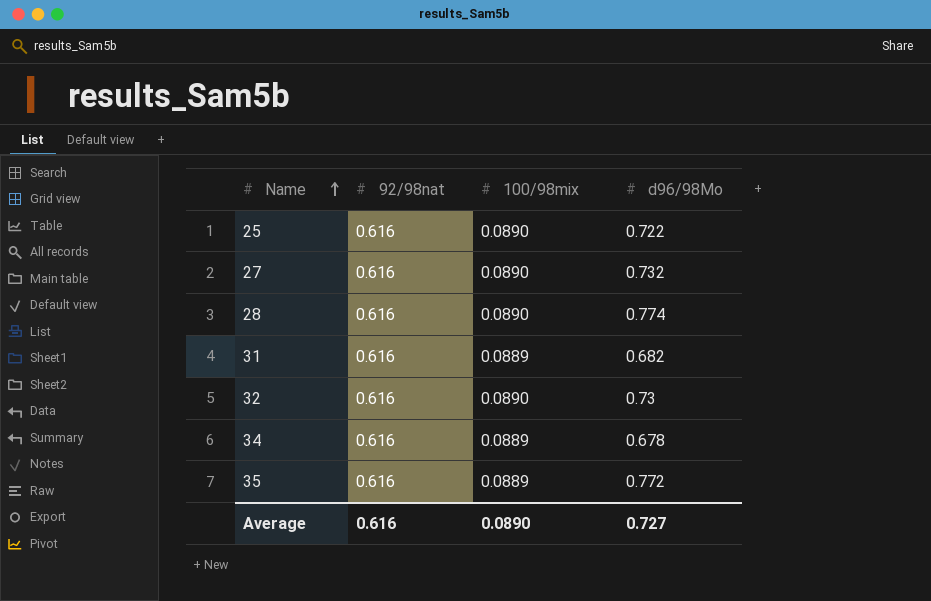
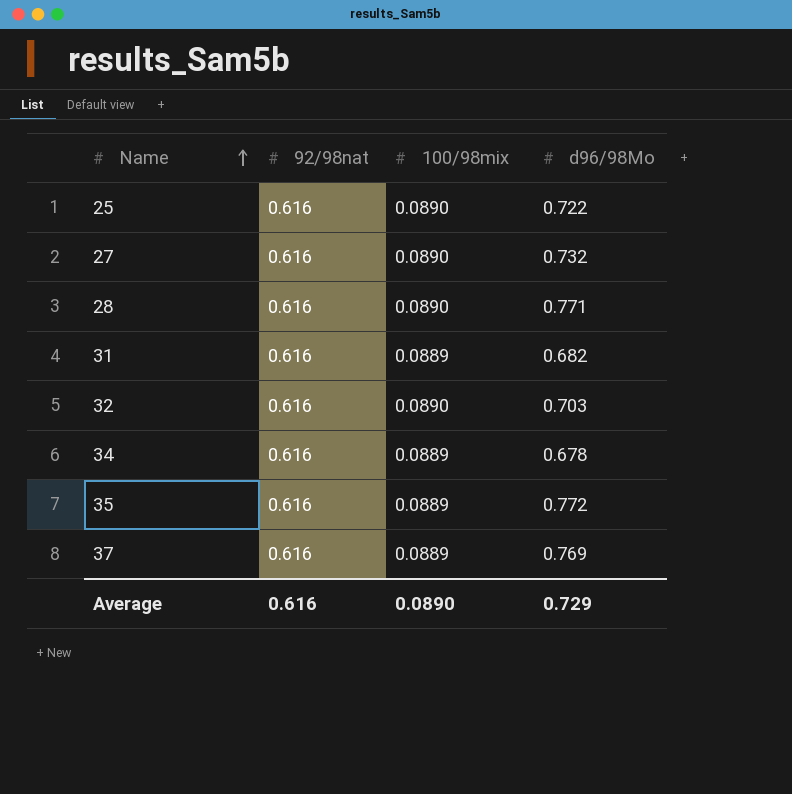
28 | d96/98Mo: 0.774 -> 0.771
32 | d96/98Mo: 0.73 -> 0.703
row 37: none -> 0.616 | 0.0889 | 0.769
Average | d96/98Mo: 0.727 -> 0.729

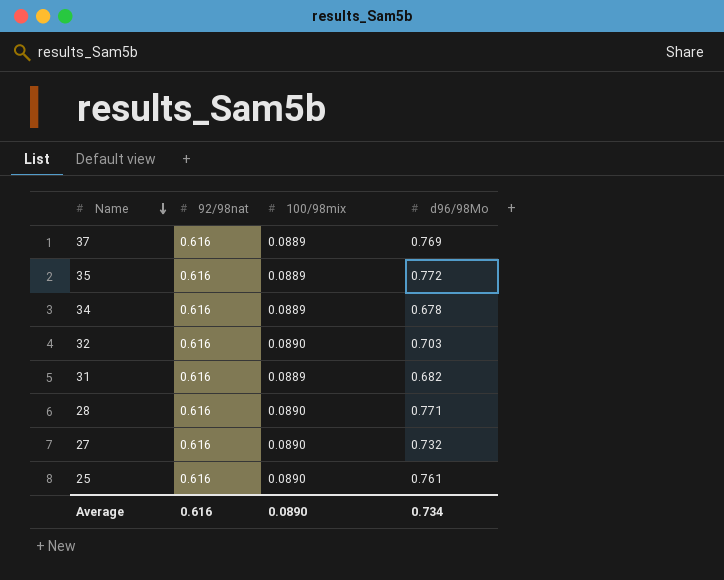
row order: Name ascending -> Name descending
25 | d96/98Mo: 0.722 -> 0.761
Average | d96/98Mo: 0.729 -> 0.734

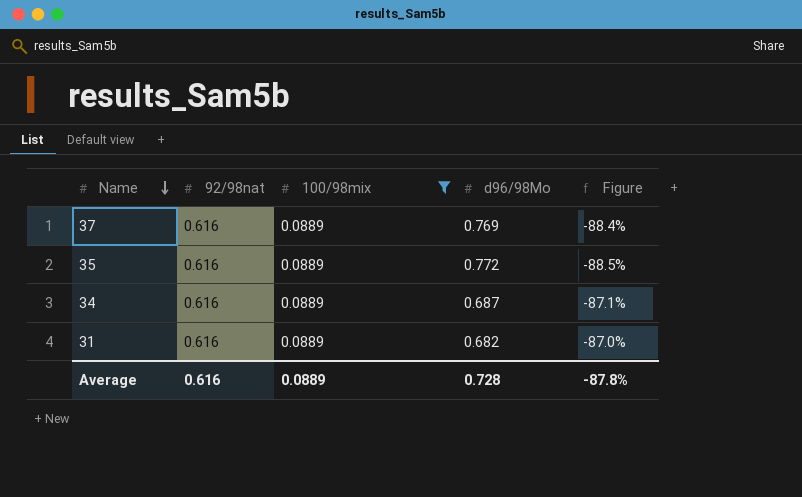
filter: none -> 100/98mix = 0.0889
column Figure | formula: none -> ([100/98mix] - [d96/98Mo]) / [d96/98Mo]
34 | d96/98Mo: 0.678 -> 0.687
Average | 100/98mix: 0.0890 -> 0.0889
Average | d96/98Mo: 0.734 -> 0.728

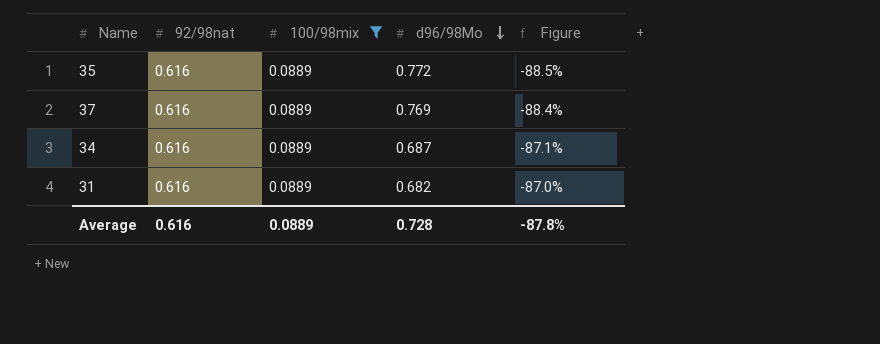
row order: Name descending -> d96/98Mo descending

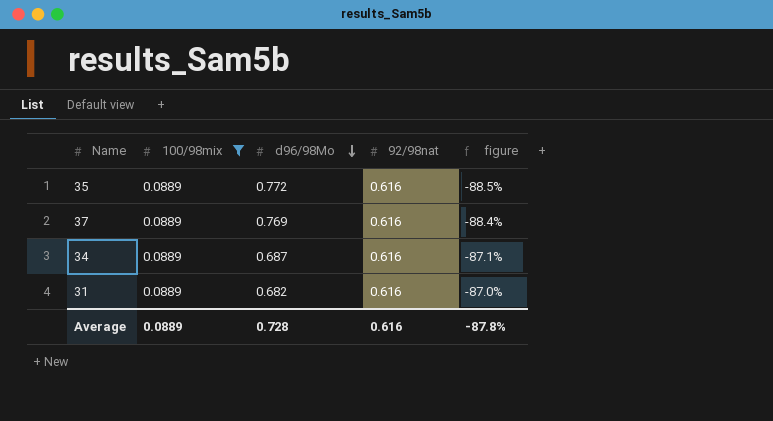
column 92/98nat | position: 2 -> 4
column name: Figure -> figure

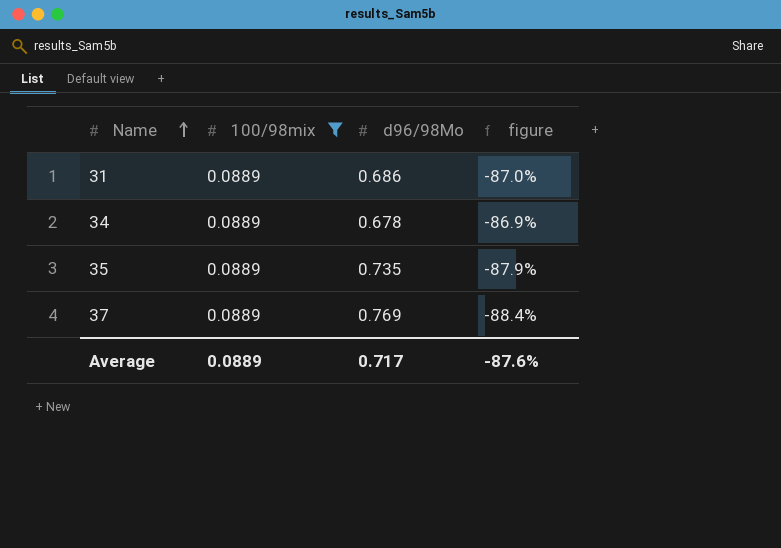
row order: d96/98Mo descending -> Name ascending
column 92/98nat | position: 4 -> none
31 | d96/98Mo: 0.682 -> 0.686
34 | d96/98Mo: 0.687 -> 0.678
34 | figure: -87.1% -> -86.9%
35 | d96/98Mo: 0.772 -> 0.735
35 | figure: -88.5% -> -87.9%
Average | d96/98Mo: 0.728 -> 0.717
Average | figure: -87.8% -> -87.6%

